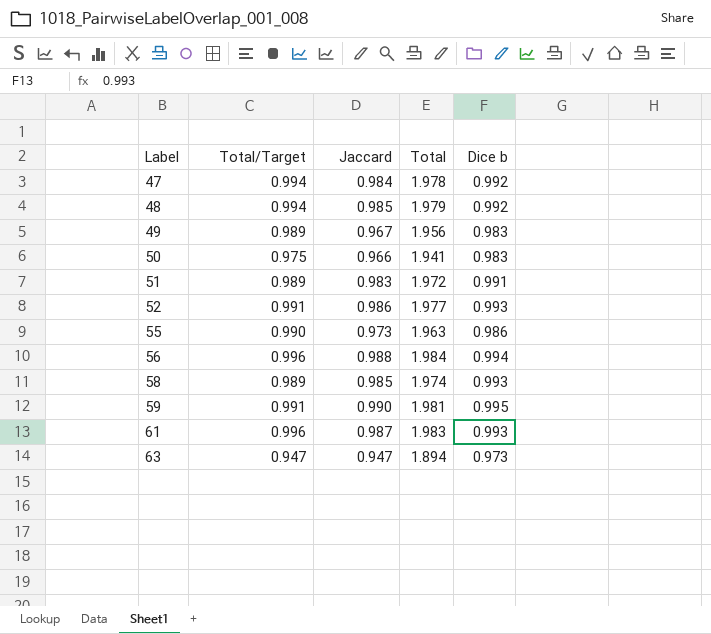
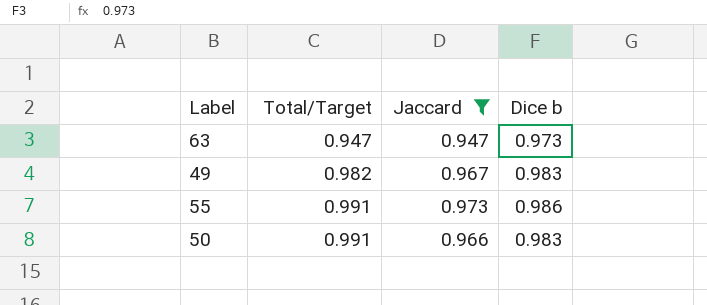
filter: none -> Jaccard <= 0.973
row order: Label ascending -> Total/Target ascending
column Total | formula: [Total/Target] + [Jaccard] -> none
49 | Total/Target: 0.989 -> 0.982
55 | Total/Target: 0.990 -> 0.991
50 | Total/Target: 0.975 -> 0.991

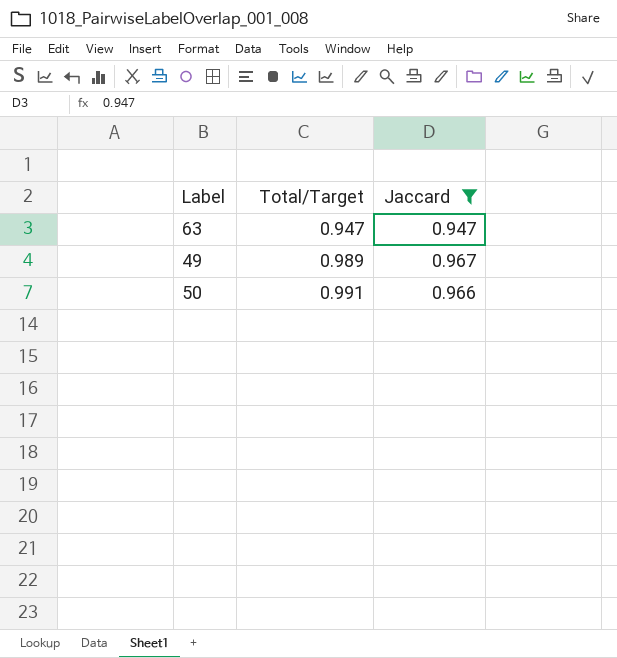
column Dice b | position: 4 -> none
row 55: 0.991 | 0.973 | 0.986 -> none
49 | Total/Target: 0.982 -> 0.989

